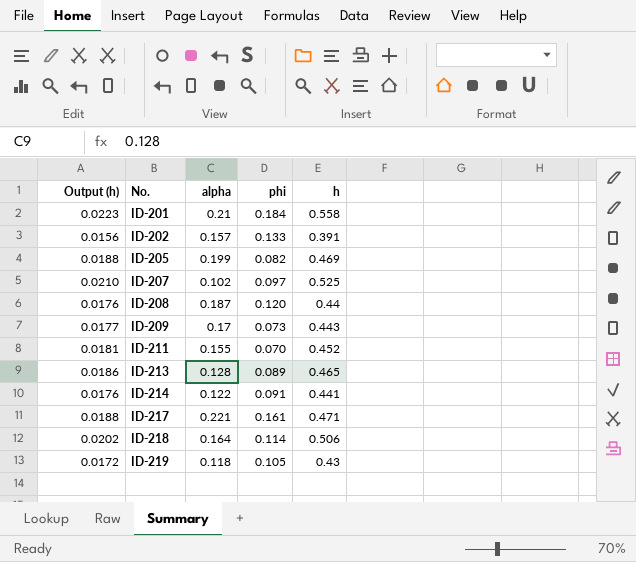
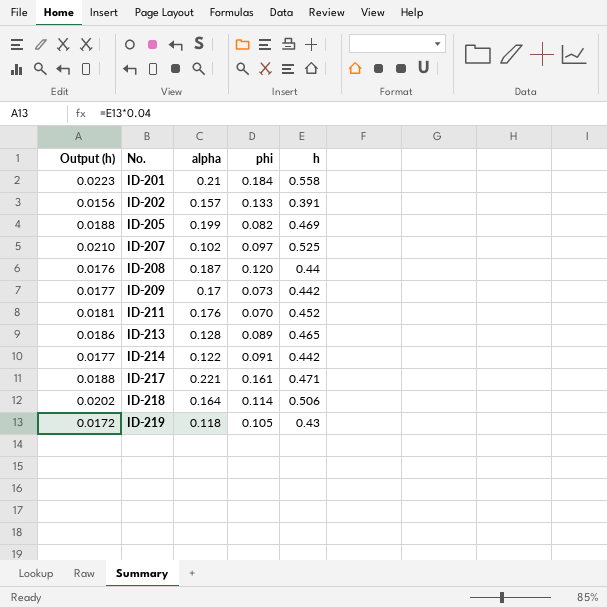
ID-209 | h: 0.443 -> 0.442
ID-211 | alpha: 0.155 -> 0.176
ID-214 | Output (h): 0.0176 -> 0.0177
ID-214 | h: 0.441 -> 0.442

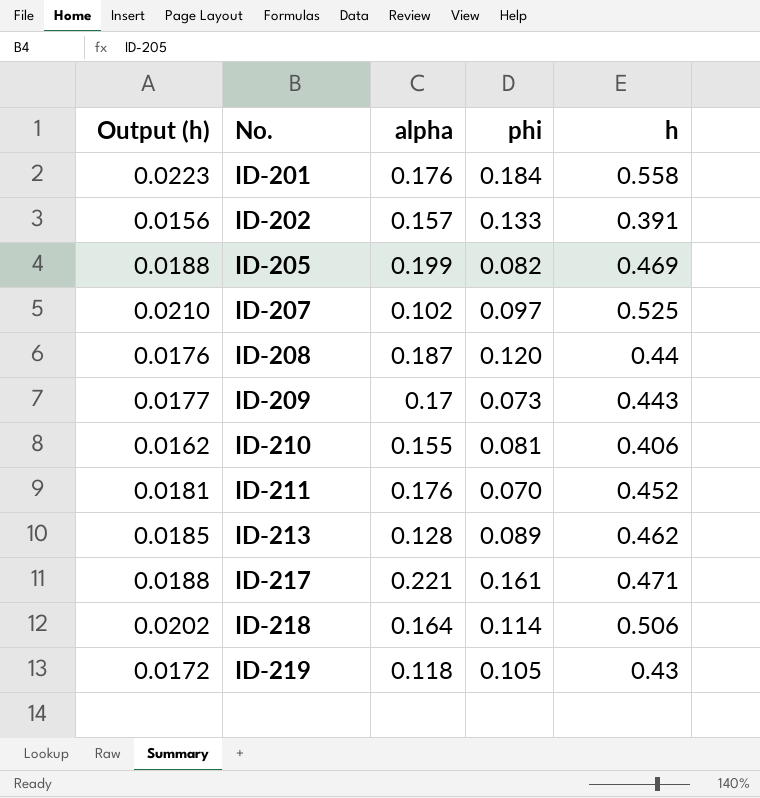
row ID-214: 0.0177 | 0.122 | 0.091 | 0.442 -> none
ID-201 | alpha: 0.21 -> 0.176
ID-209 | h: 0.442 -> 0.443
row ID-210: none -> 0.0162 | 0.155 | 0.081 | 0.406
ID-213 | Output (h): 0.0186 -> 0.0185
ID-213 | h: 0.465 -> 0.462

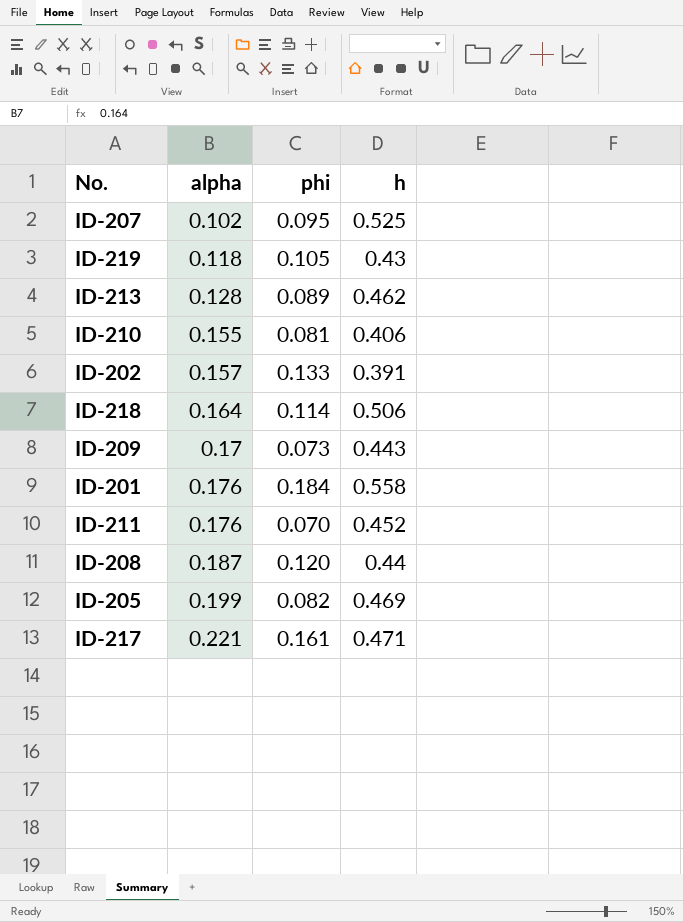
row order: No. ascending -> alpha ascending
column Output (h) | formula: [h] * 0.04 -> none
ID-207 | phi: 0.097 -> 0.095

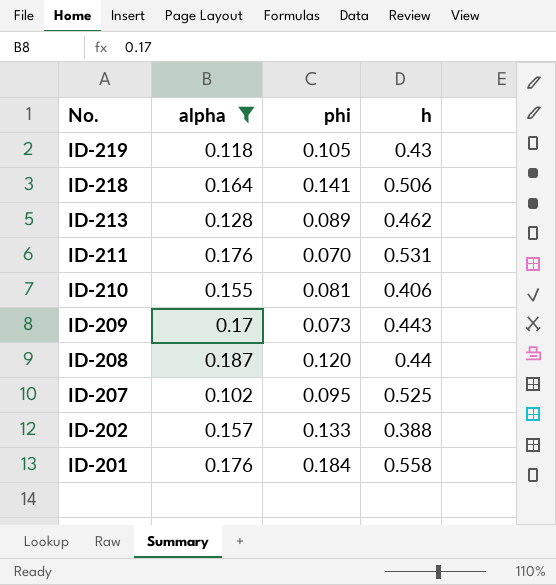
filter: none -> alpha <= 0.187
row order: alpha ascending -> No. descending
ID-218 | phi: 0.114 -> 0.141
ID-211 | h: 0.452 -> 0.531
ID-202 | h: 0.391 -> 0.388

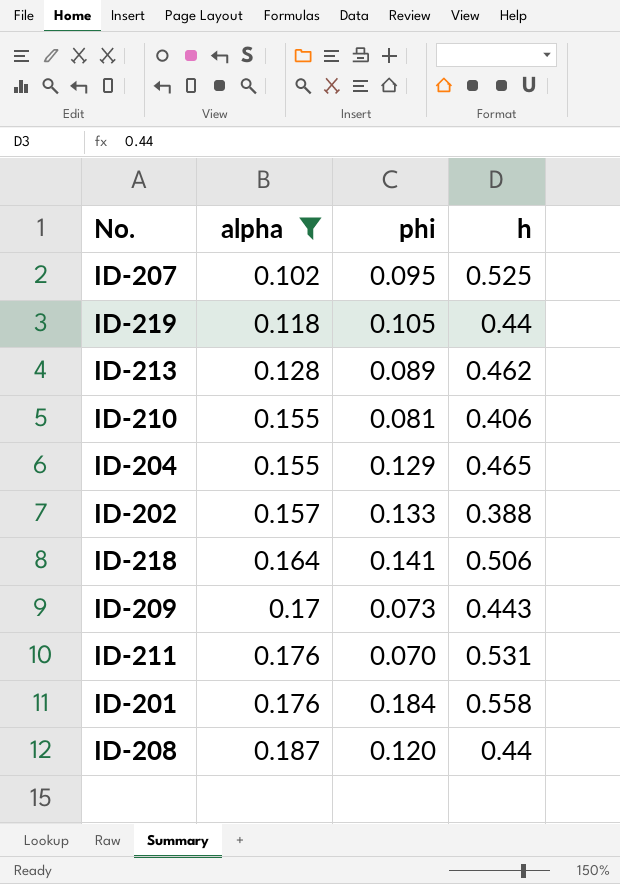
row order: No. descending -> alpha ascending
ID-219 | h: 0.43 -> 0.44
row ID-204: none -> 0.155 | 0.129 | 0.465

